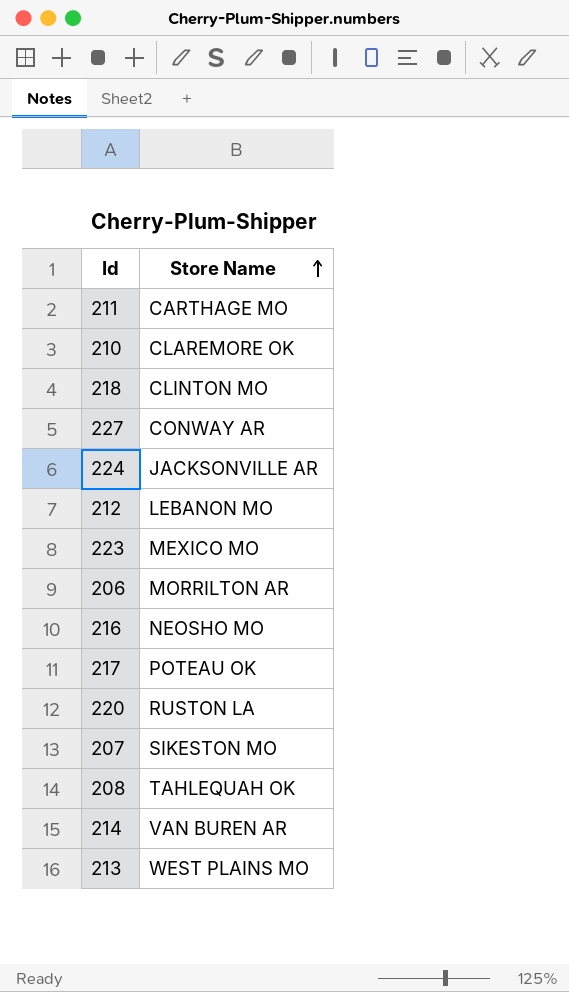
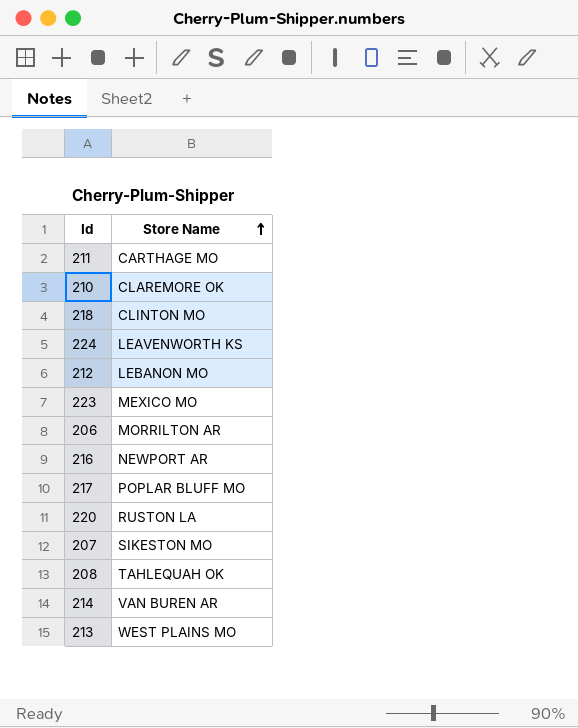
row 227: CONWAY AR -> none
224 | Store Name: JACKSONVILLE AR -> LEAVENWORTH KS
216 | Store Name: NEOSHO MO -> NEWPORT AR
217 | Store Name: POTEAU OK -> POPLAR BLUFF MO

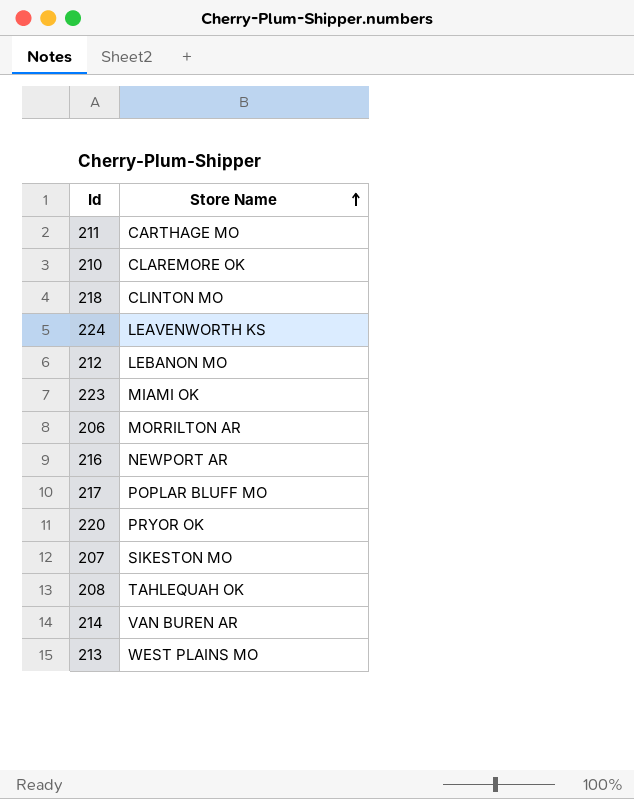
223 | Store Name: MEXICO MO -> MIAMI OK
220 | Store Name: RUSTON LA -> PRYOR OK

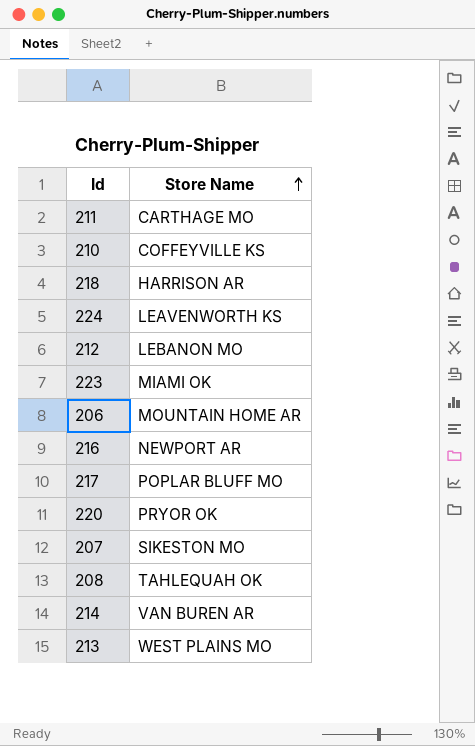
210 | Store Name: CLAREMORE OK -> COFFEYVILLE KS
218 | Store Name: CLINTON MO -> HARRISON AR
206 | Store Name: MORRILTON AR -> MOUNTAIN HOME AR

